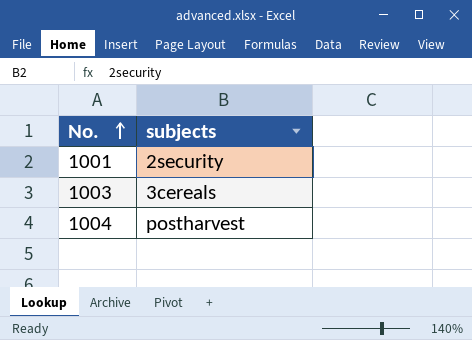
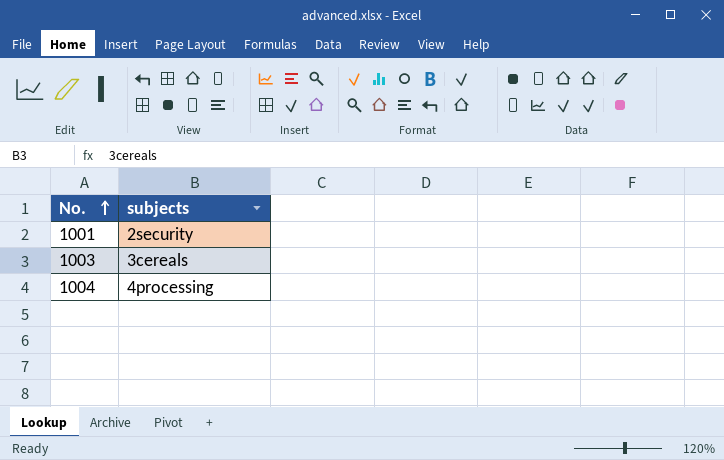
1004 | subjects: postharvest -> 4processing

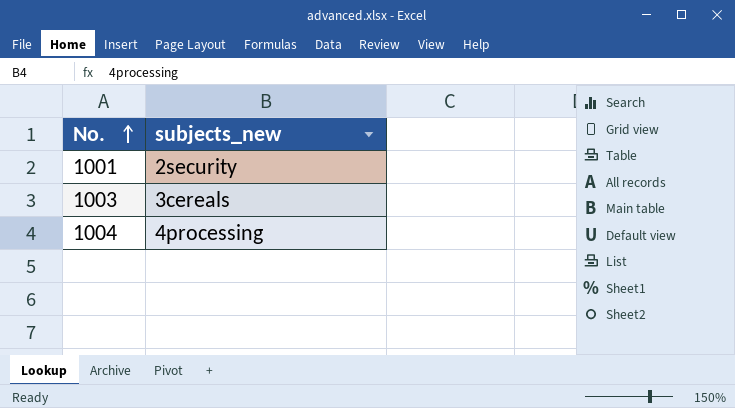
column name: subjects -> subjects_new

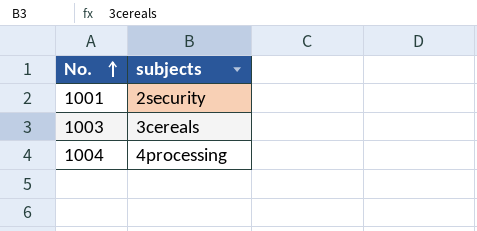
column name: subjects_new -> subjects

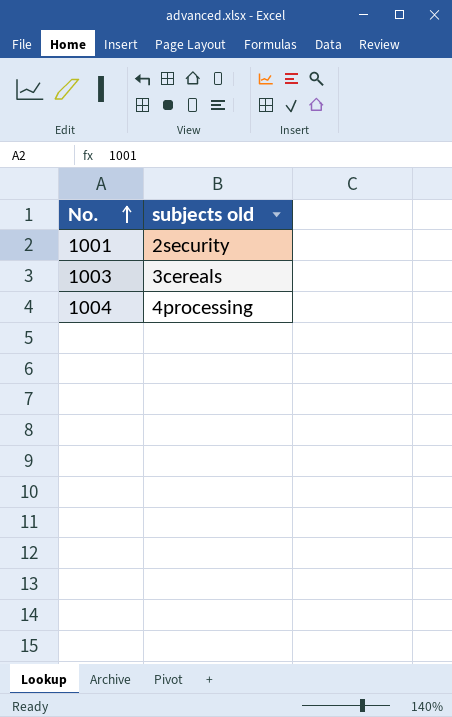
column name: subjects -> subjects old

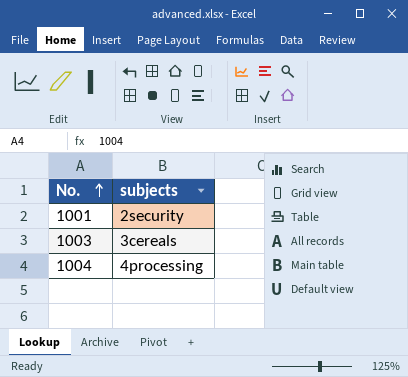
column name: subjects old -> subjects

